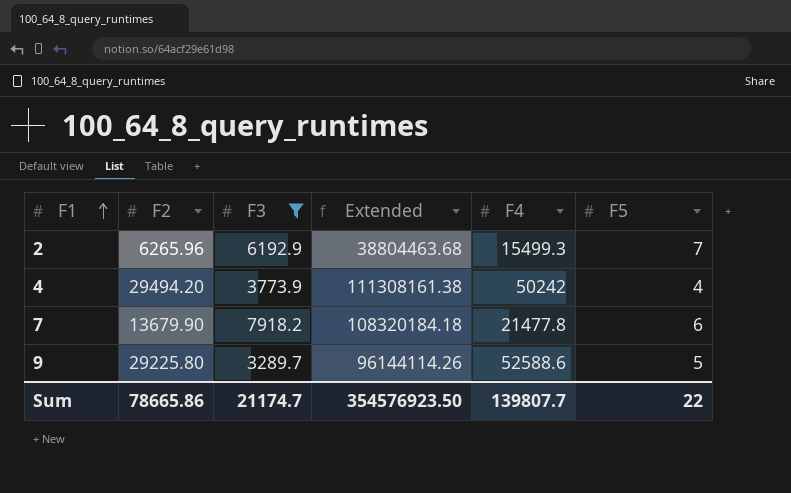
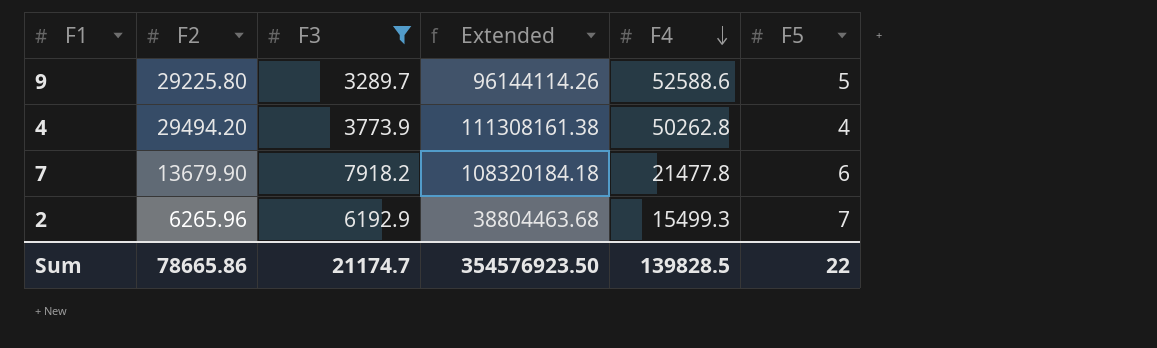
row order: F1 ascending -> F4 descending
4 | F4: 50242 -> 50262.8
Sum | F4: 139807.7 -> 139828.5

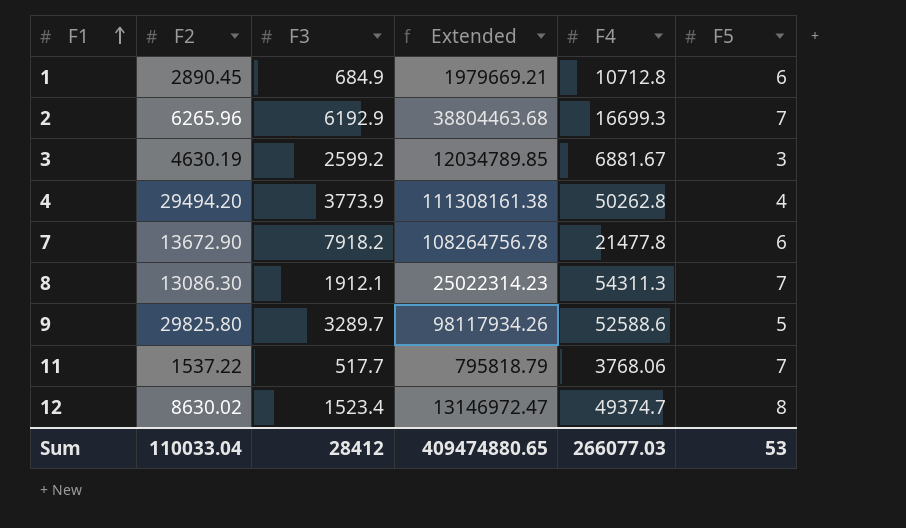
filter: F3 >= 3289.7 -> none
row order: F4 descending -> F1 ascending
2 | F4: 15499.3 -> 16699.3
7 | F2: 13679.90 -> 13672.90
7 | Extended: 108320184.18 -> 108264756.78
9 | F2: 29225.80 -> 29825.80
9 | Extended: 96144114.26 -> 98117934.26
Sum | F2: 78665.86 -> 110033.04
Sum | F3: 21174.7 -> 28412
Sum | Extended: 354576923.50 -> 409474880.65
Sum | F4: 139828.5 -> 266077.03
Sum | F5: 22 -> 53

